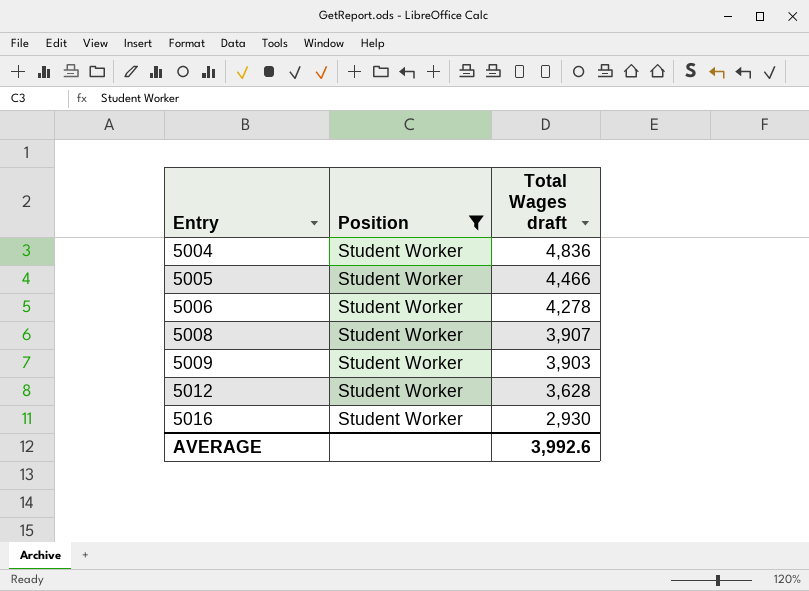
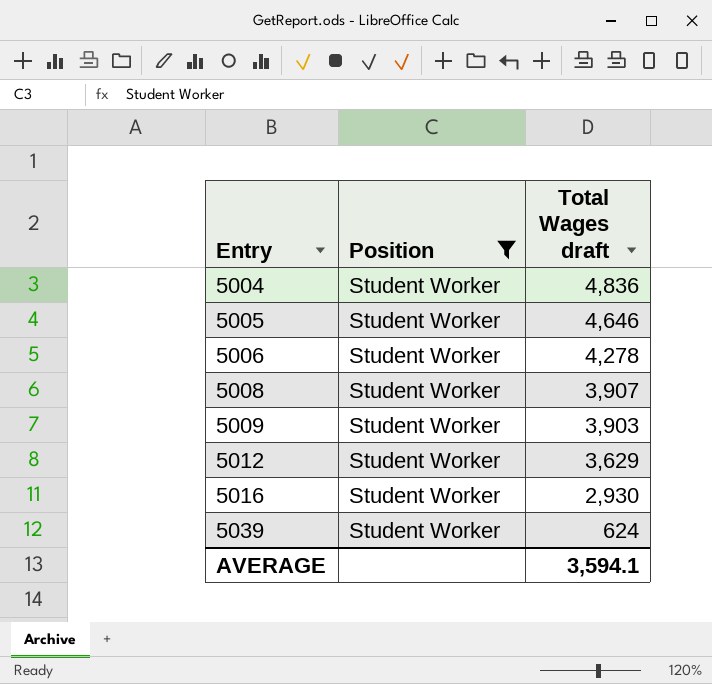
5005 | Total Wages draft: 4,466 -> 4,646
5012 | Total Wages draft: 3,628 -> 3,629
row 5039: none -> Student Worker | 624
AVERAGE | Total Wages draft: 3,992.6 -> 3,594.1

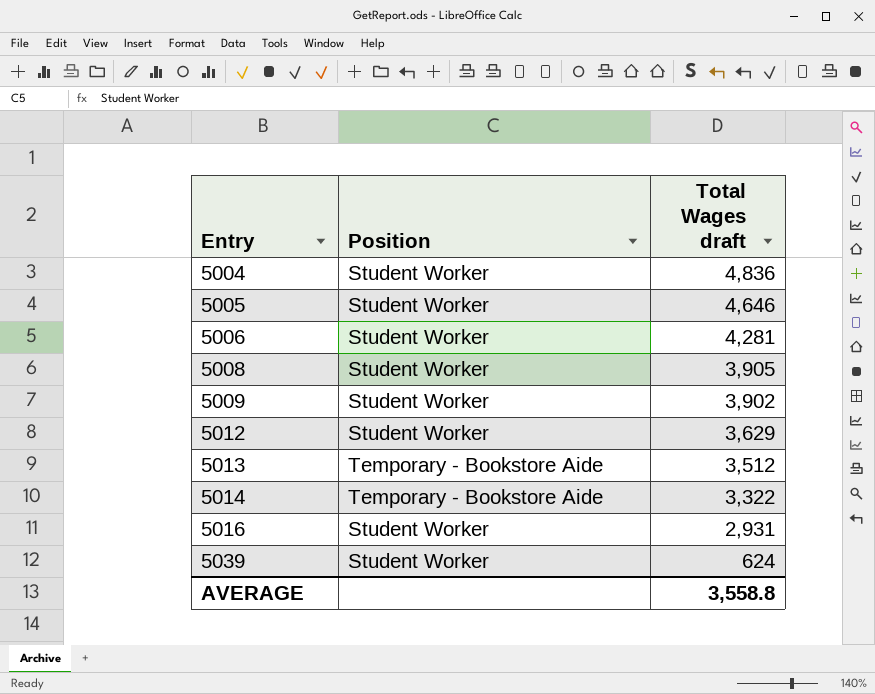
filter: Position = Student Worker -> none
5006 | Total Wages draft: 4,278 -> 4,281
5008 | Total Wages draft: 3,907 -> 3,905
5009 | Total Wages draft: 3,903 -> 3,902
5016 | Total Wages draft: 2,930 -> 2,931
AVERAGE | Total Wages draft: 3,594.1 -> 3,558.8

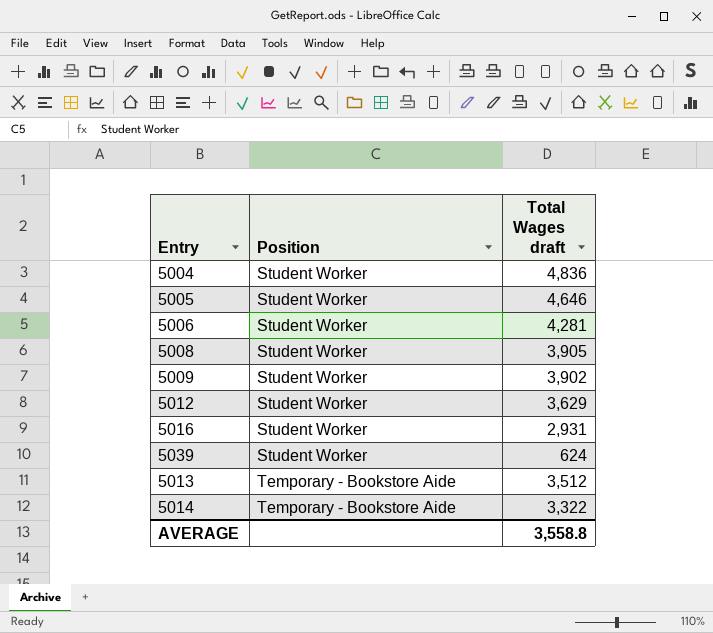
row order: Entry ascending -> Position ascending

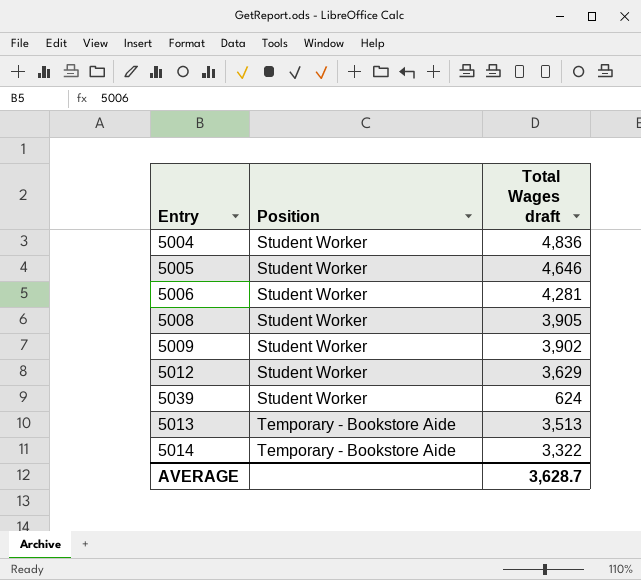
row 5016: Student Worker | 2,931 -> none
5013 | Total Wages draft: 3,512 -> 3,513
AVERAGE | Total Wages draft: 3,558.8 -> 3,628.7

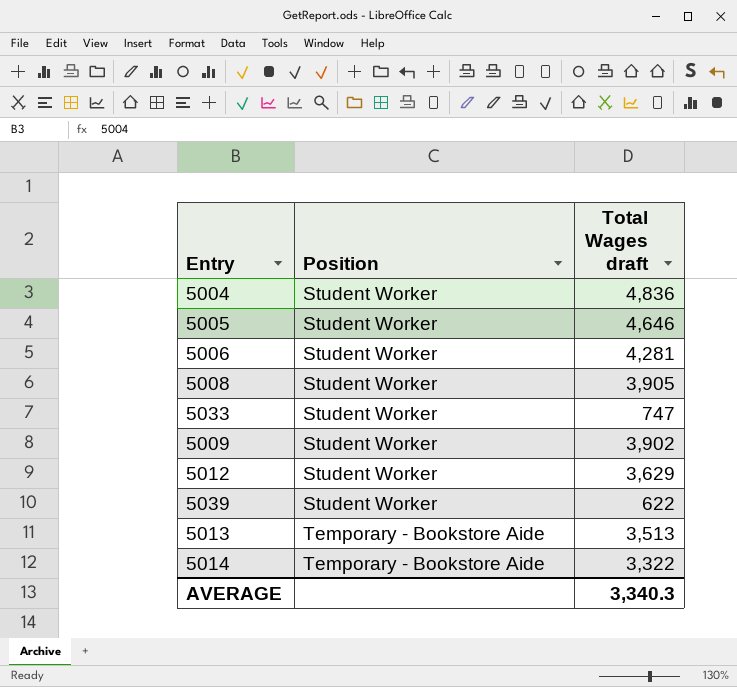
row 5033: none -> Student Worker | 747
5039 | Total Wages draft: 624 -> 622
AVERAGE | Total Wages draft: 3,628.7 -> 3,340.3

